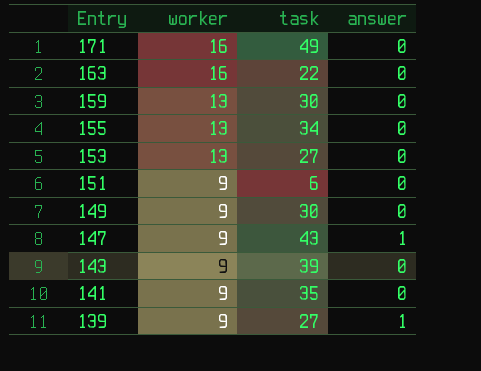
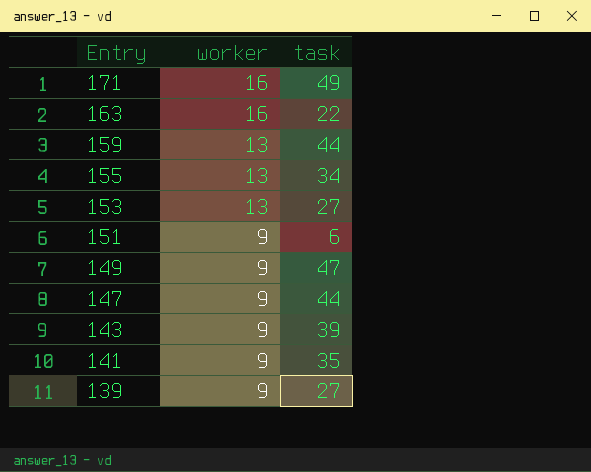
column answer | position: 4 -> none
159 | task: 30 -> 44
149 | task: 30 -> 47
147 | task: 43 -> 44

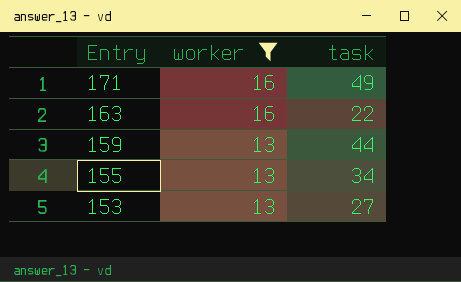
filter: none -> worker != 9

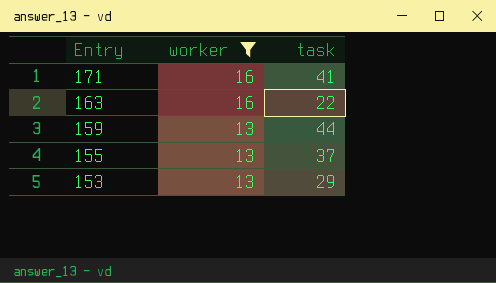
171 | task: 49 -> 41
155 | task: 34 -> 37
153 | task: 27 -> 29

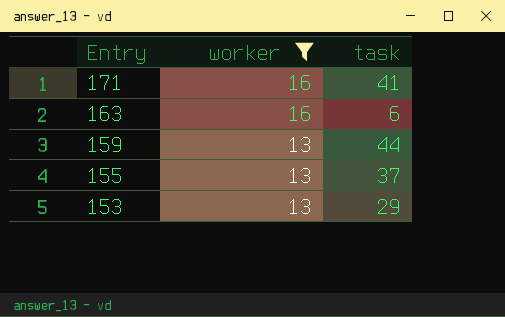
163 | task: 22 -> 6

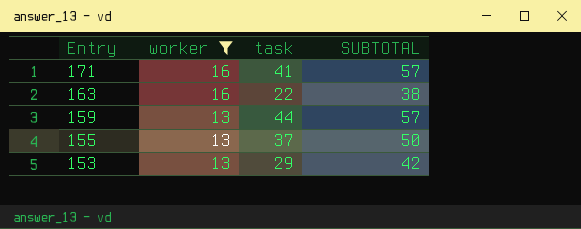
column SUBTOTAL | formula: none -> [worker] + [task]
163 | task: 6 -> 22

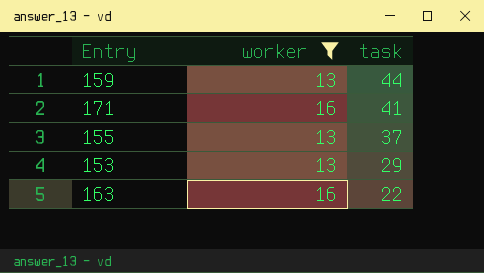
row order: Entry descending -> task descending
column SUBTOTAL | formula: [worker] + [task] -> none

